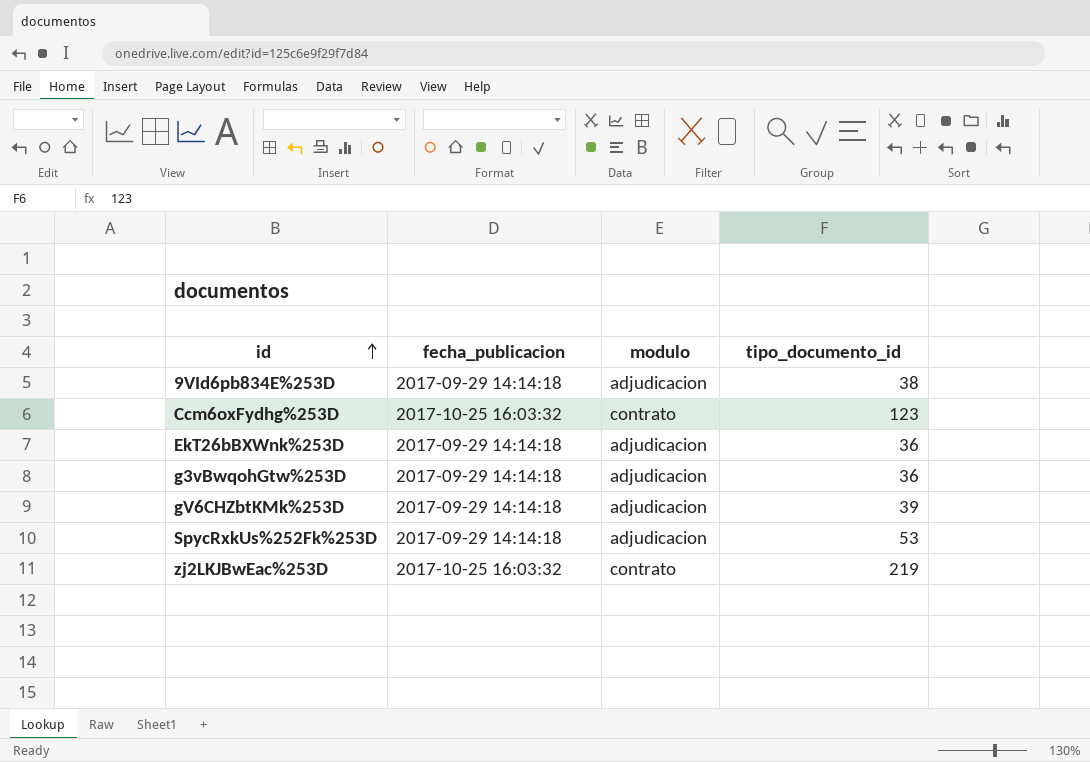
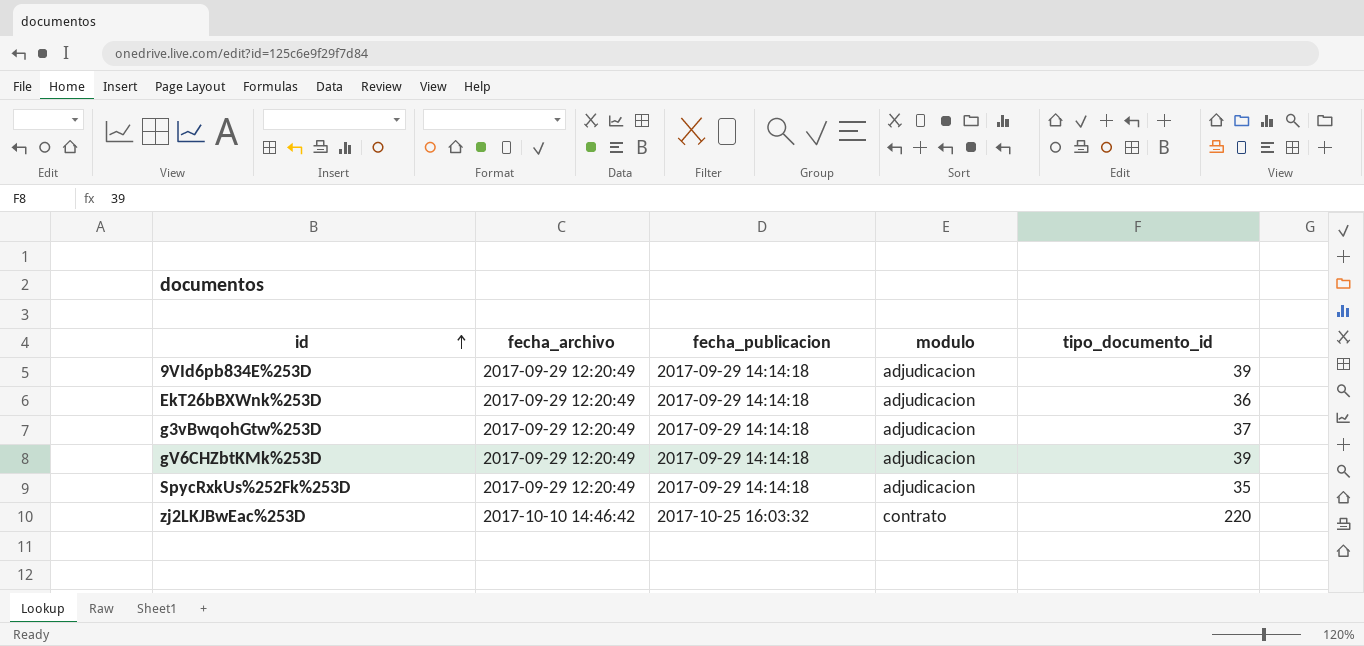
column fecha_archivo | position: none -> 2
row Ccm6oxFydhg%253D: 2017-10-25 16:03:32 | contrato | 123 -> none
9VId6pb834E%253D | tipo_documento_id: 38 -> 39
g3vBwqohGtw%253D | tipo_documento_id: 36 -> 37
SpycRxkUs%252Fk%253D | tipo_documento_id: 53 -> 35
zj2LKJBwEac%253D | tipo_documento_id: 219 -> 220

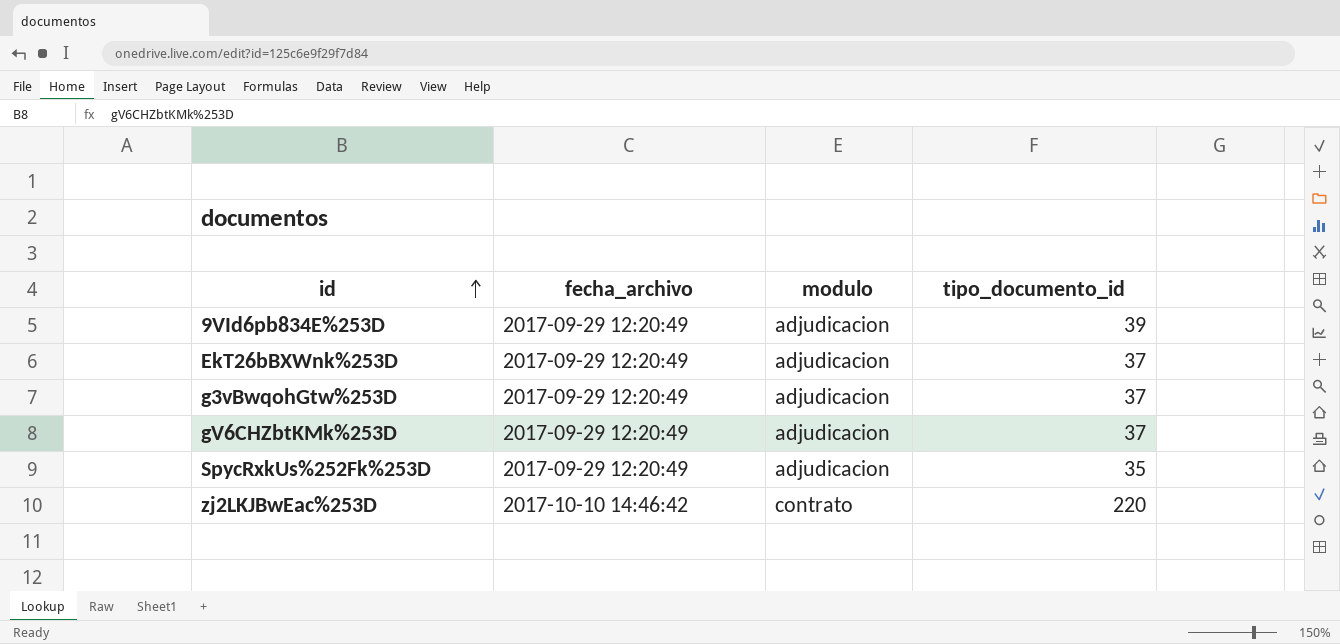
column fecha_publicacion | position: 3 -> none
EkT26bBXWnk%253D | tipo_documento_id: 36 -> 37
gV6CHZbtKMk%253D | tipo_documento_id: 39 -> 37

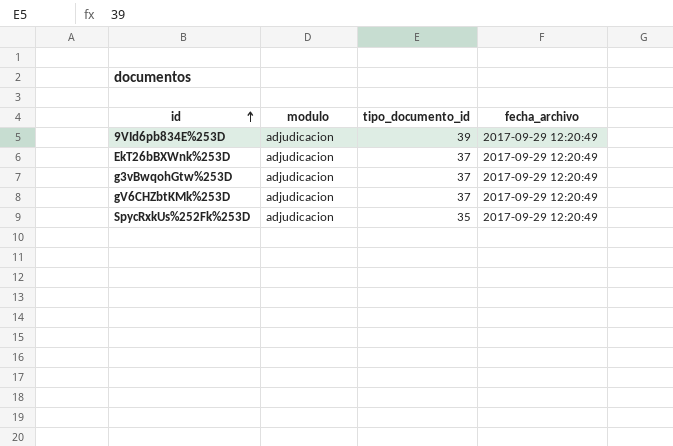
column fecha_archivo | position: 2 -> 4
row zj2LKJBwEac%253D: 2017-10-10 14:46:42 | contrato | 220 -> none

